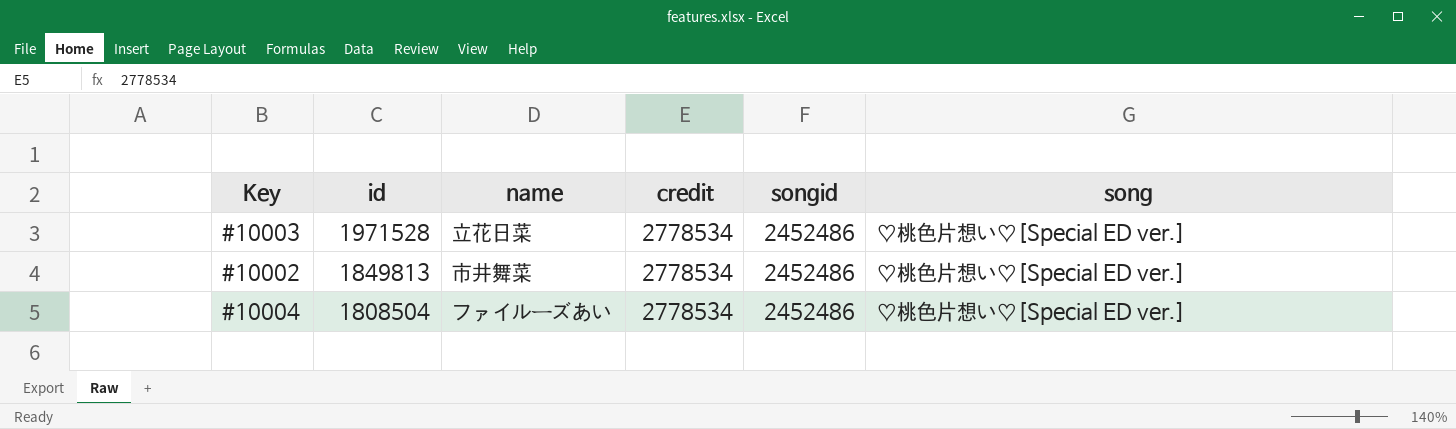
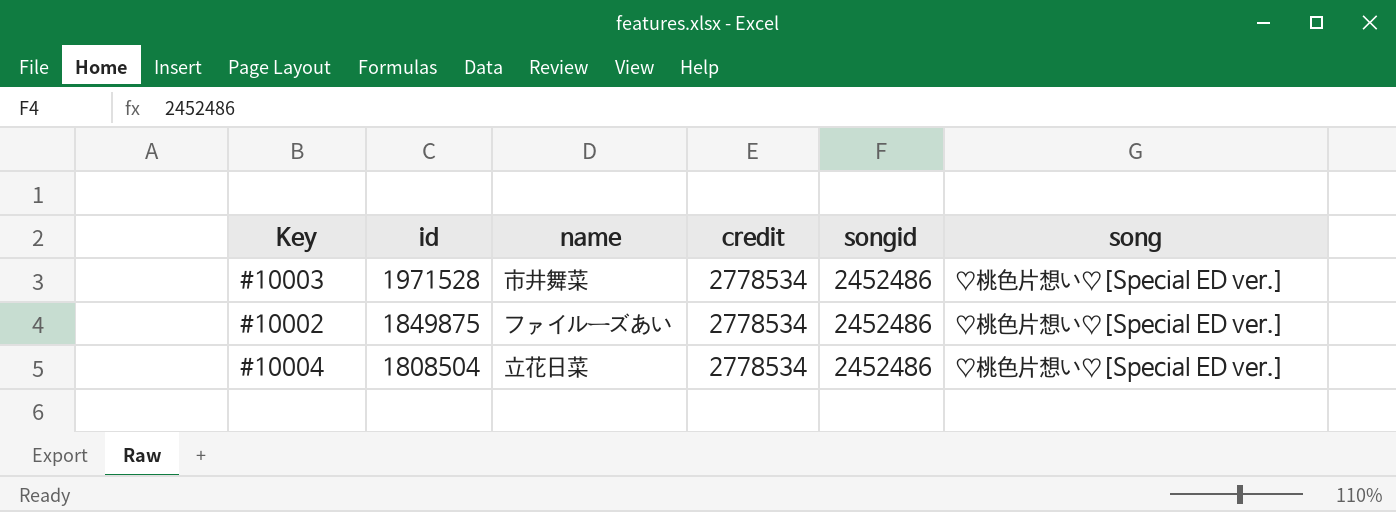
#10003 | name: 立花日菜 -> 市井舞菜
#10002 | id: 1849813 -> 1849875
#10002 | name: 市井舞菜 -> ファイルーズあい
#10004 | name: ファイルーズあい -> 立花日菜

